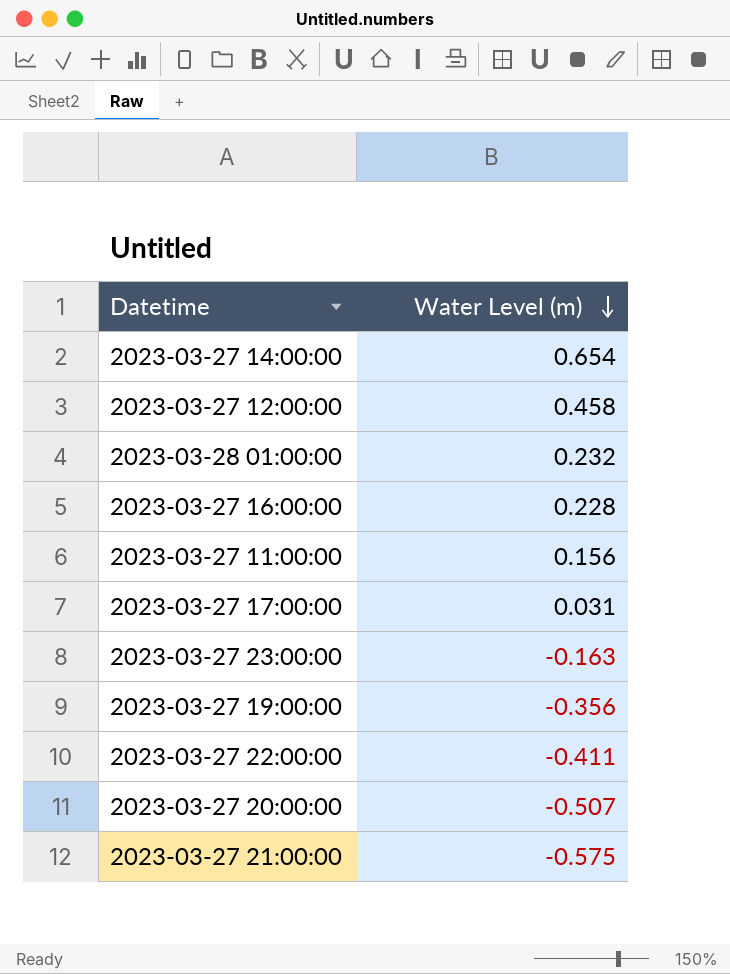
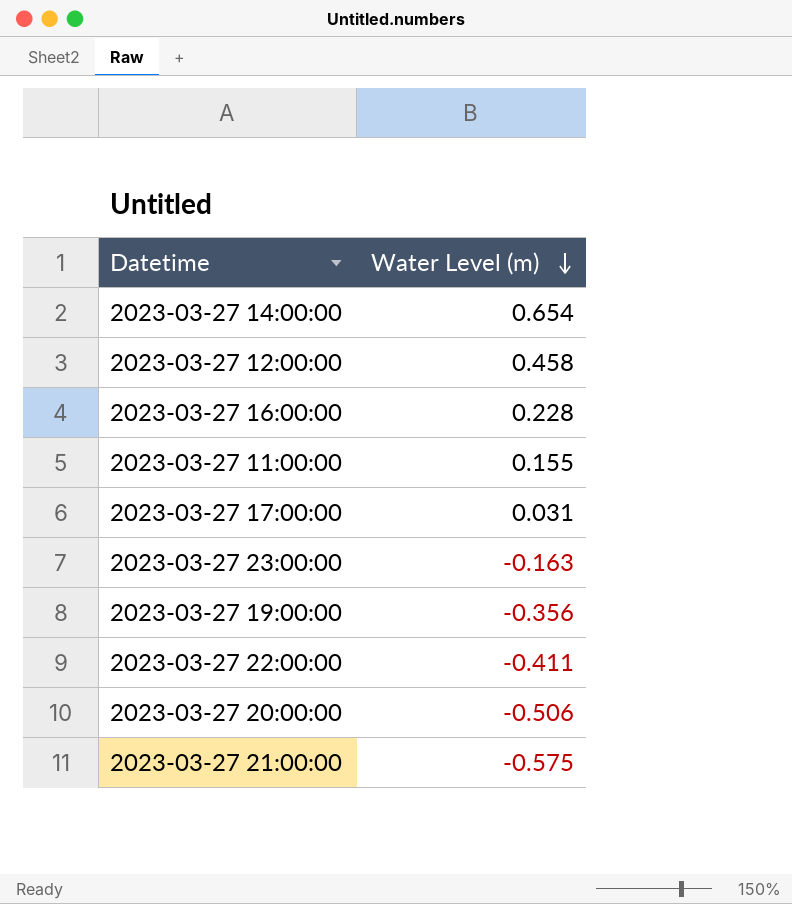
row 2023-03-28 01:00:00: 0.232 -> none
2023-03-27 11:00:00 | Water Level (m): 0.156 -> 0.155
2023-03-27 20:00:00 | Water Level (m): -0.507 -> -0.506

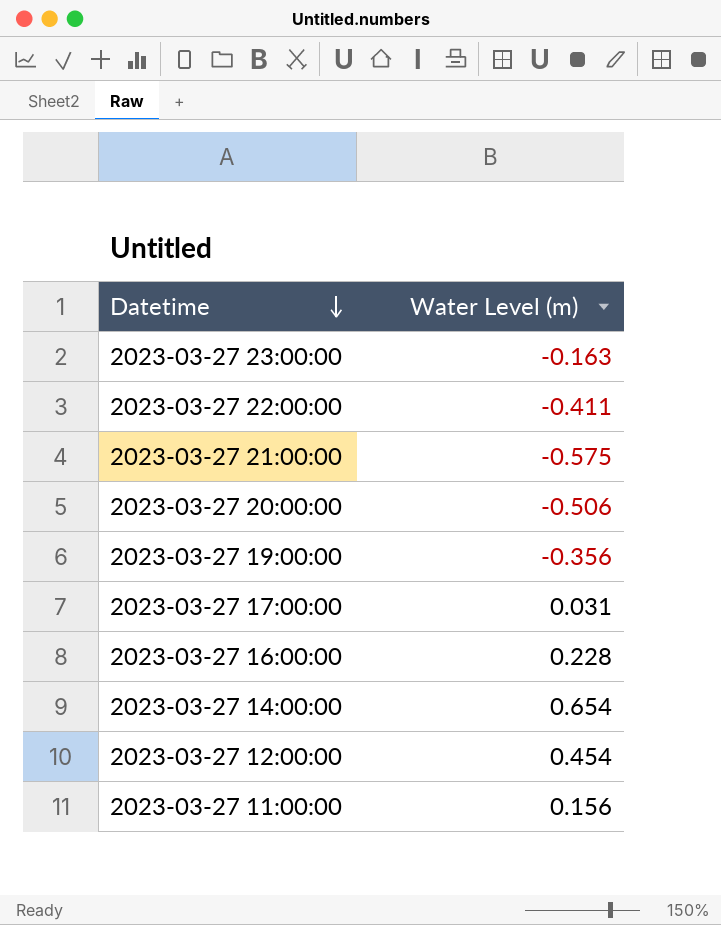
row order: Water Level (m) descending -> Datetime descending
2023-03-27 12:00:00 | Water Level (m): 0.458 -> 0.454
2023-03-27 11:00:00 | Water Level (m): 0.155 -> 0.156

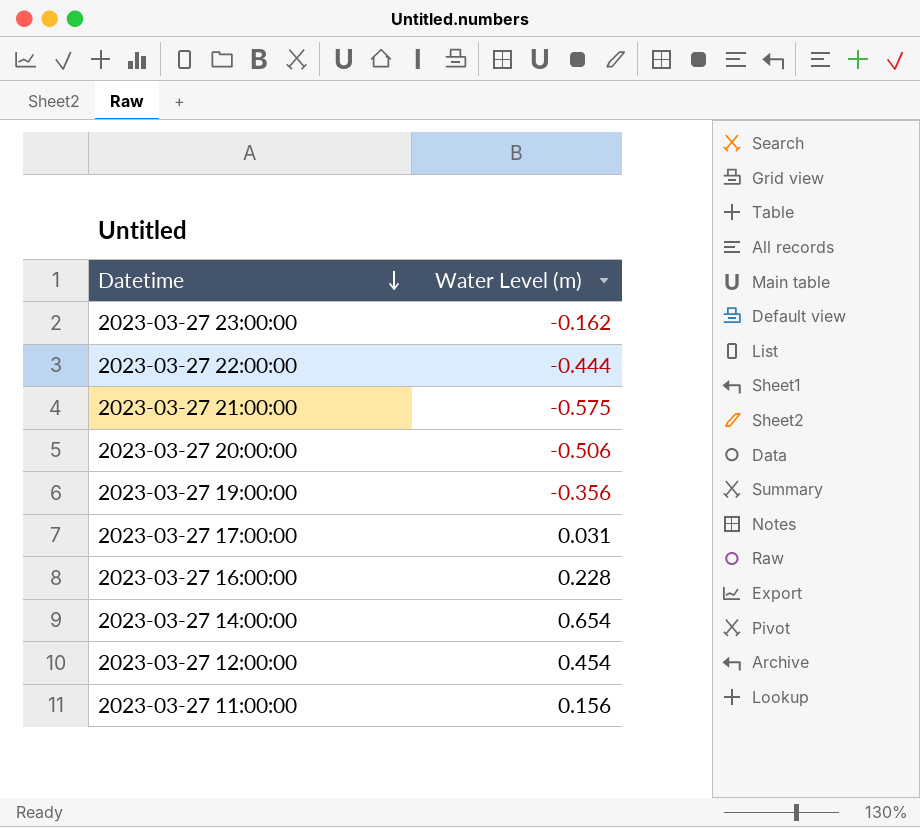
2023-03-27 23:00:00 | Water Level (m): -0.163 -> -0.162
2023-03-27 22:00:00 | Water Level (m): -0.411 -> -0.444

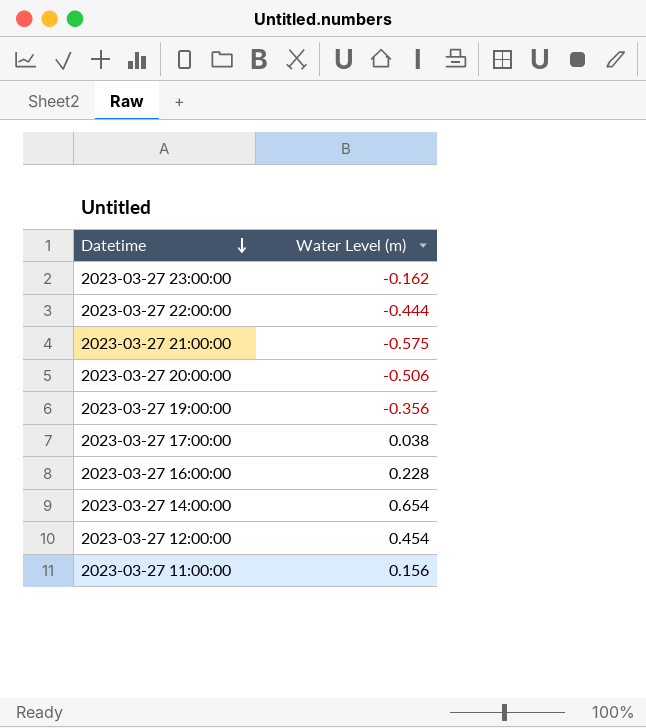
2023-03-27 17:00:00 | Water Level (m): 0.031 -> 0.038

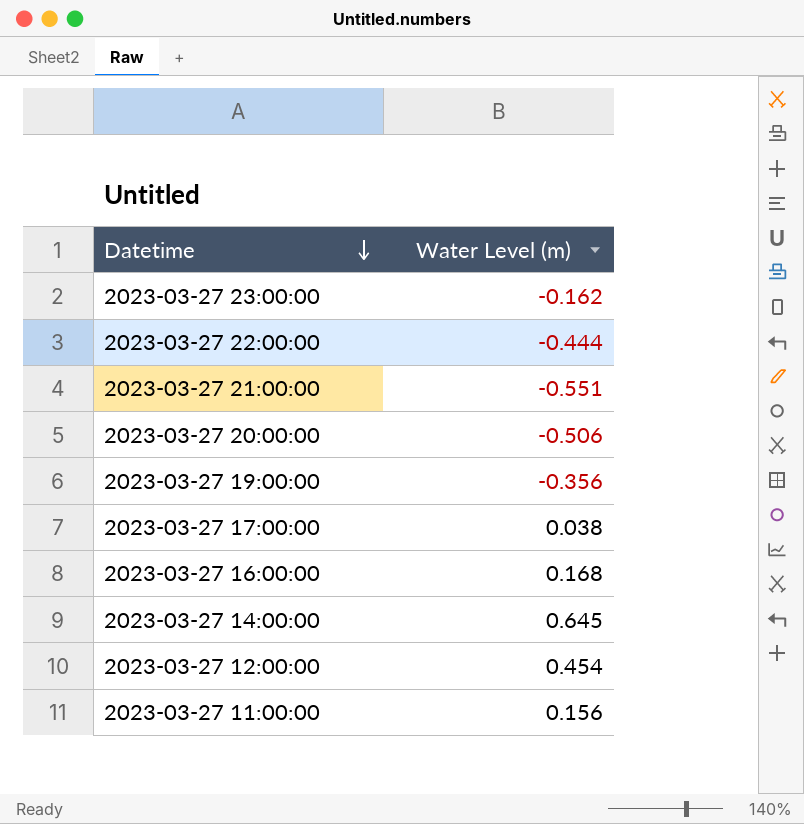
2023-03-27 21:00:00 | Water Level (m): -0.575 -> -0.551
2023-03-27 16:00:00 | Water Level (m): 0.228 -> 0.168
2023-03-27 14:00:00 | Water Level (m): 0.654 -> 0.645

